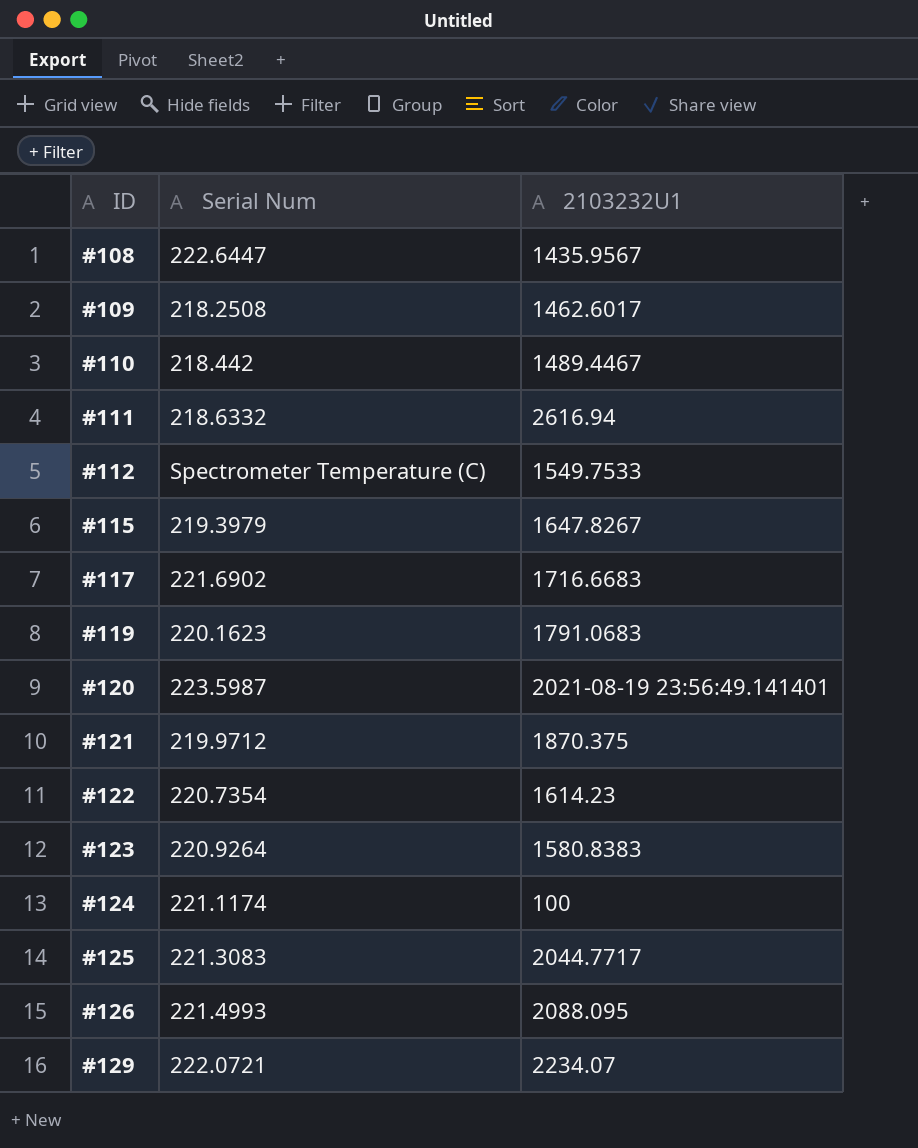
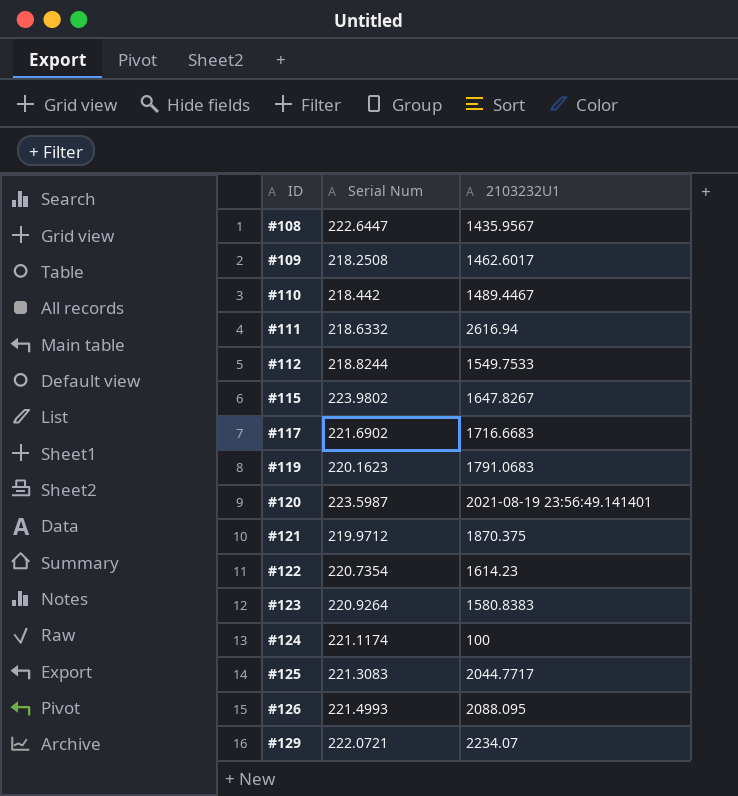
#112 | Serial Num: Spectrometer Temperature (C) -> 218.8244
#115 | Serial Num: 219.3979 -> 223.9802

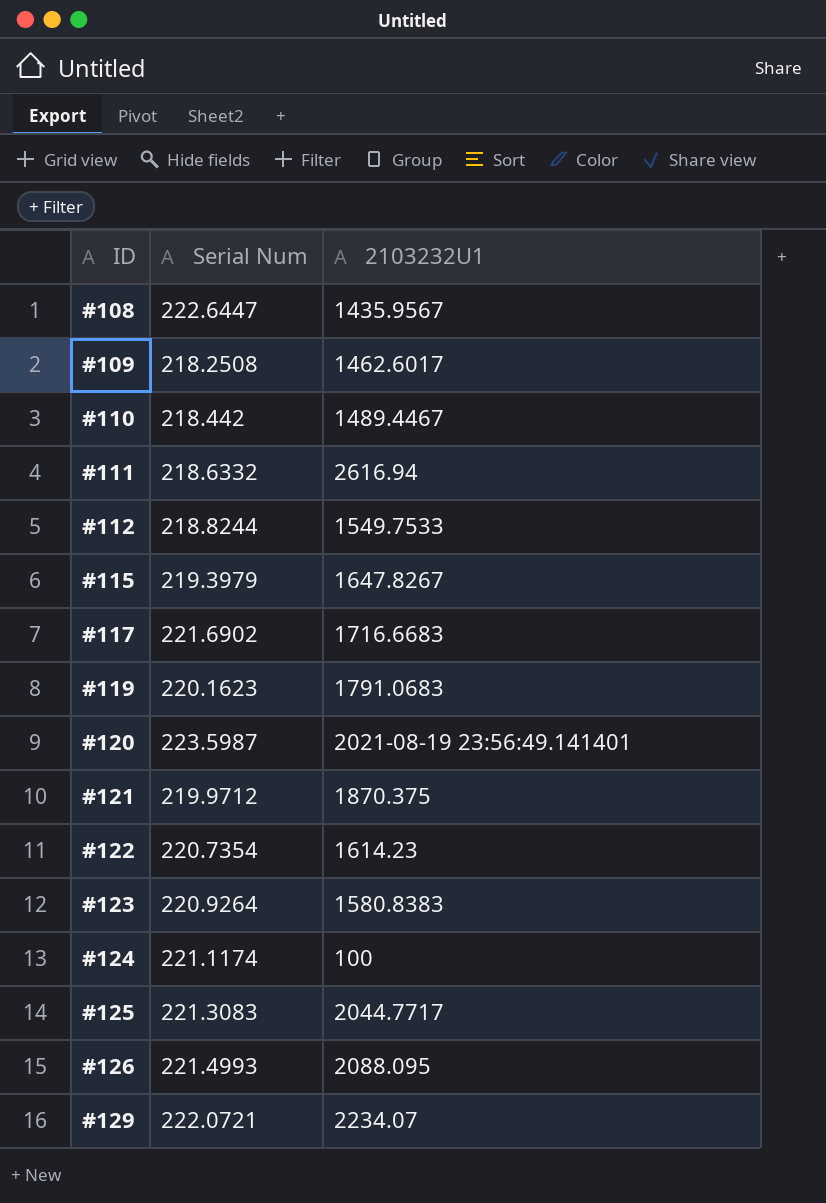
#115 | Serial Num: 223.9802 -> 219.3979

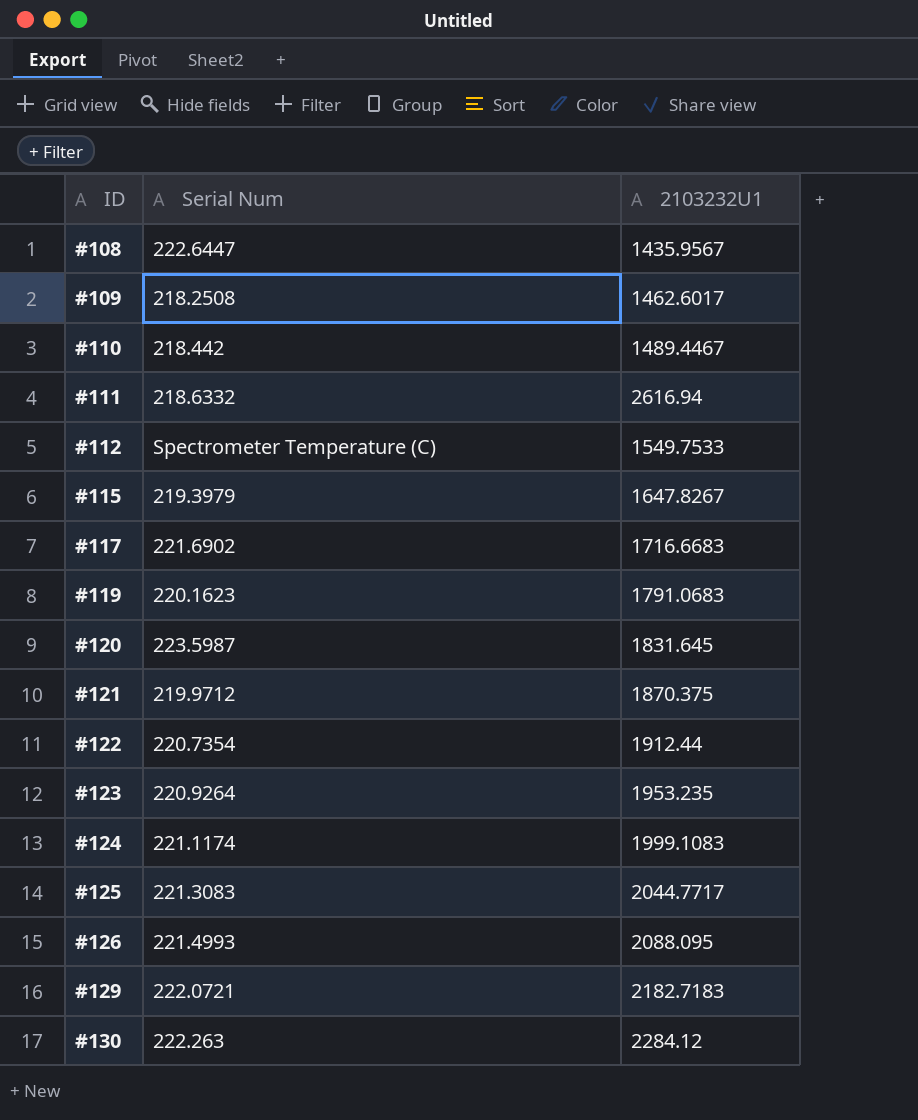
#112 | Serial Num: 218.8244 -> Spectrometer Temperature (C)
#120 | 2103232U1: 2021-08-19 23:56:49.141401 -> 1831.645
#122 | 2103232U1: 1614.23 -> 1912.44
#123 | 2103232U1: 1580.8383 -> 1953.235
#124 | 2103232U1: 100 -> 1999.1083
#129 | 2103232U1: 2234.07 -> 2182.7183
row #130: none -> 222.263 | 2284.12

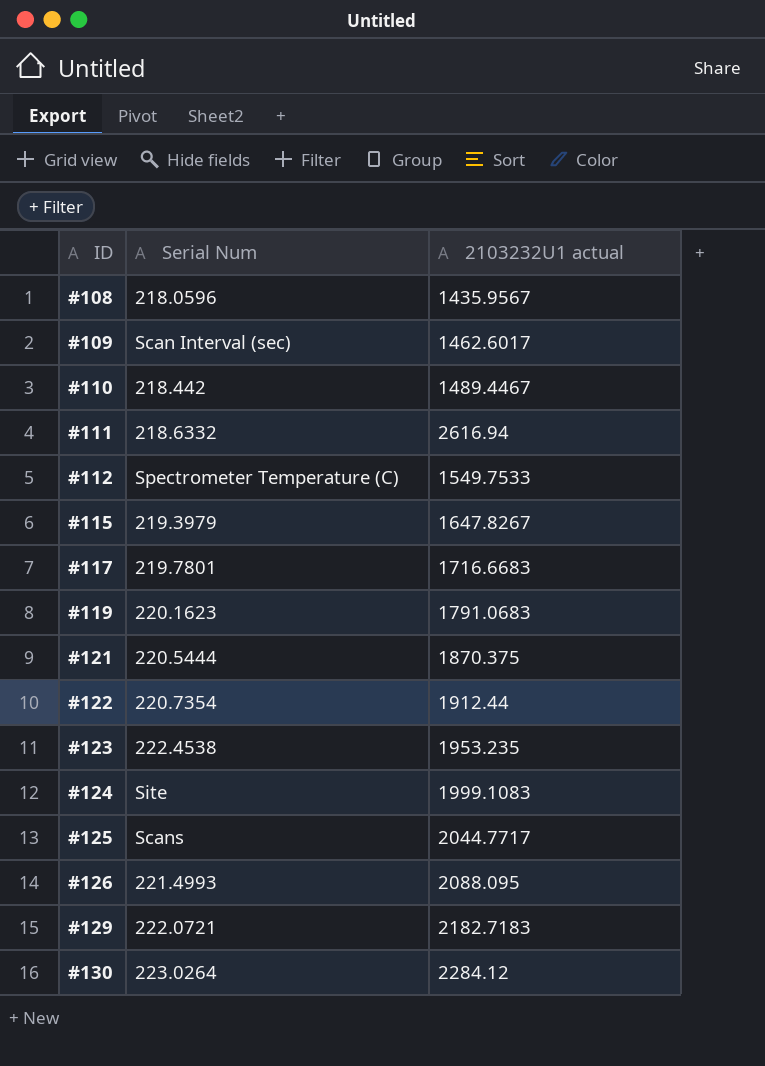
column name: 2103232U1 -> 2103232U1 actual
row #120: 223.5987 | 1831.645 -> none
#108 | Serial Num: 222.6447 -> 218.0596
#109 | Serial Num: 218.2508 -> Scan Interval (sec)
#117 | Serial Num: 221.6902 -> 219.7801
#121 | Serial Num: 219.9712 -> 220.5444
#123 | Serial Num: 220.9264 -> 222.4538
#124 | Serial Num: 221.1174 -> Site
#125 | Serial Num: 221.3083 -> Scans
#130 | Serial Num: 222.263 -> 223.0264

